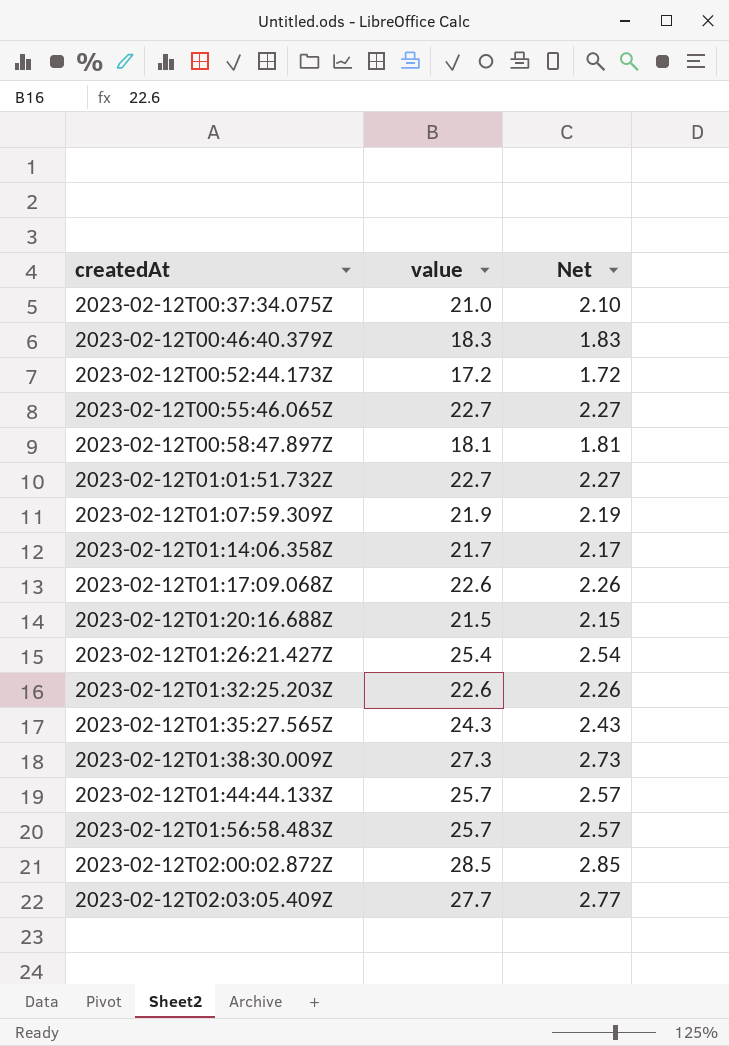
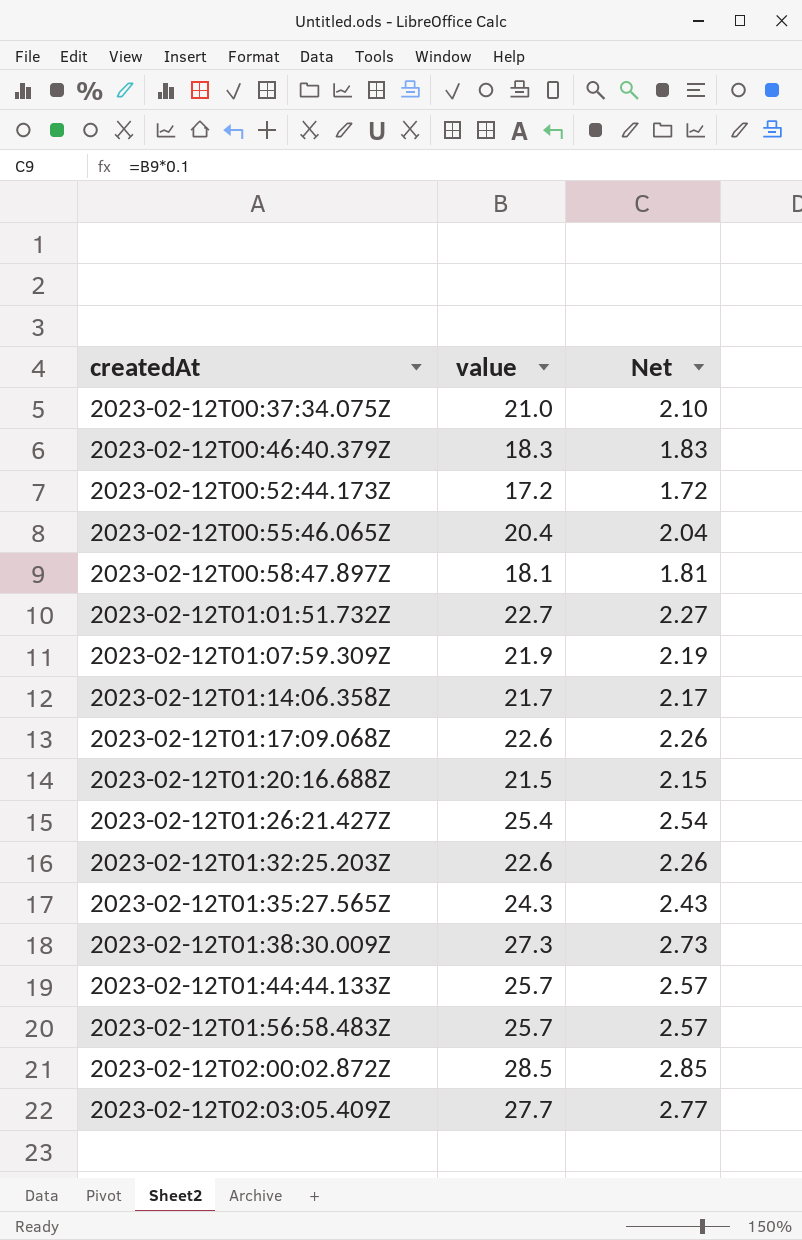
2023-02-12T00:55:46.065Z | value: 22.7 -> 20.4
2023-02-12T00:55:46.065Z | Net: 2.27 -> 2.04

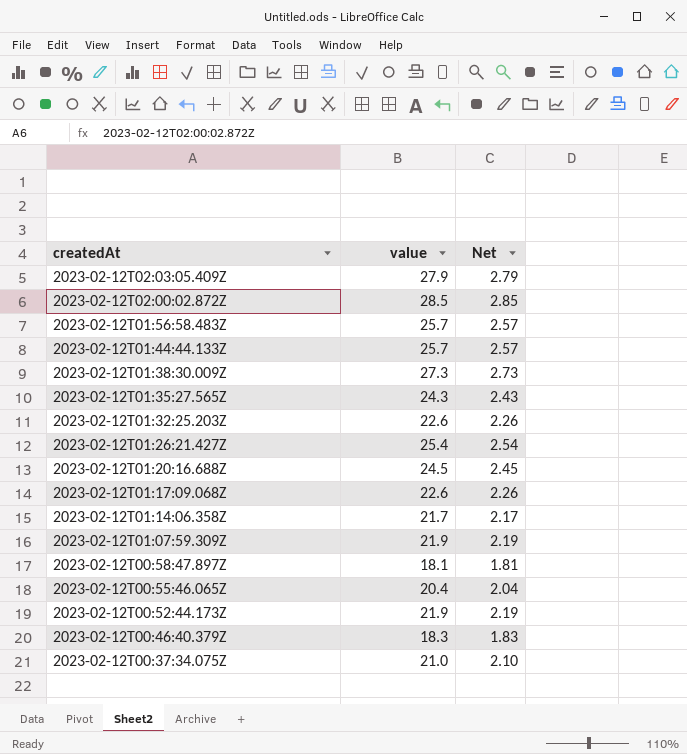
row order: createdAt ascending -> createdAt descending
row 2023-02-12T01:01:51.732Z: 22.7 | 2.27 -> none
2023-02-12T02:03:05.409Z | value: 27.7 -> 27.9
2023-02-12T02:03:05.409Z | Net: 2.77 -> 2.79
2023-02-12T01:20:16.688Z | value: 21.5 -> 24.5
2023-02-12T01:20:16.688Z | Net: 2.15 -> 2.45
2023-02-12T00:52:44.173Z | value: 17.2 -> 21.9
2023-02-12T00:52:44.173Z | Net: 1.72 -> 2.19

